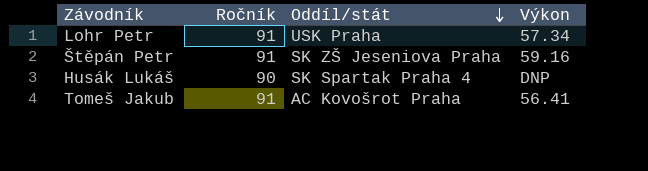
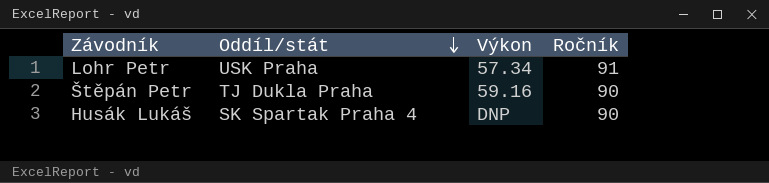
column Ročník | position: 2 -> 4
row Tomeš Jakub: 91 | AC Kovošrot Praha | 56.41 -> none
Štěpán Petr | Oddíl/stát: SK ZŠ Jeseniova Praha -> TJ Dukla Praha
Štěpán Petr | Ročník: 91 -> 90

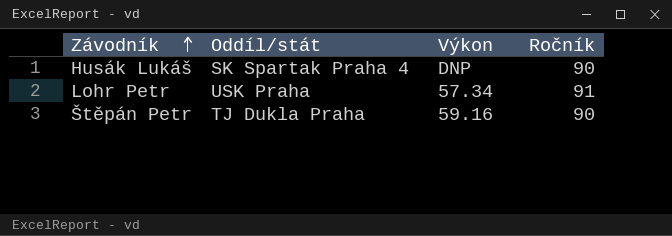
row order: Oddíl/stát descending -> Závodník ascending

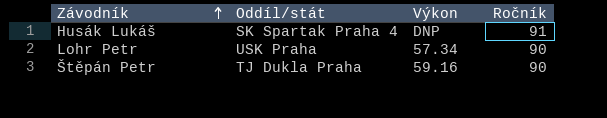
Husák Lukáš | Ročník: 90 -> 91
Lohr Petr | Ročník: 91 -> 90

